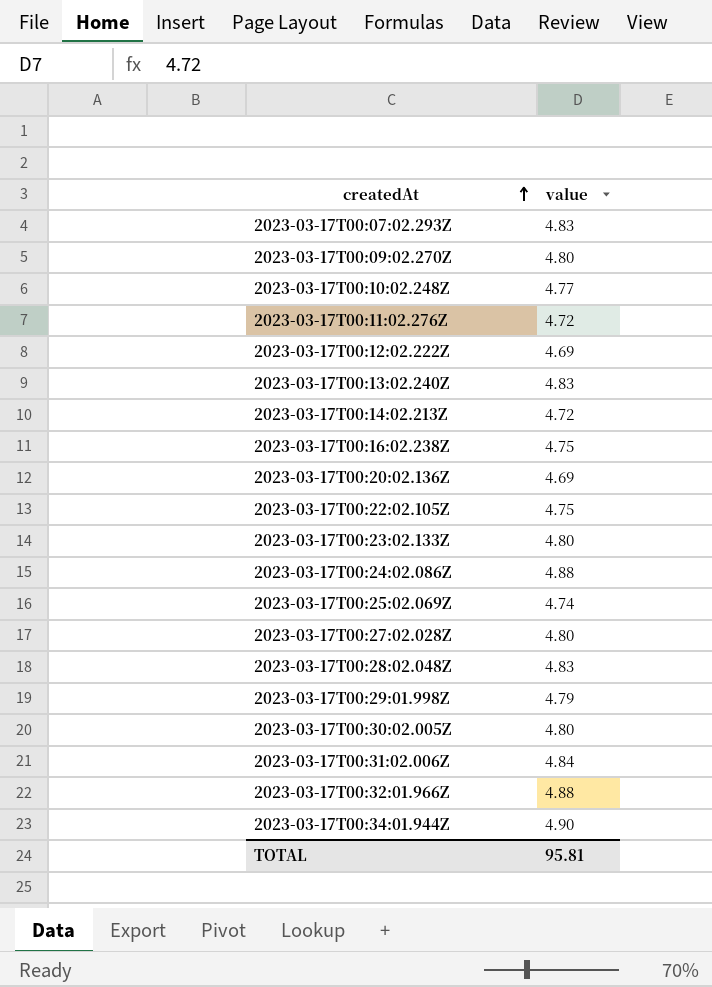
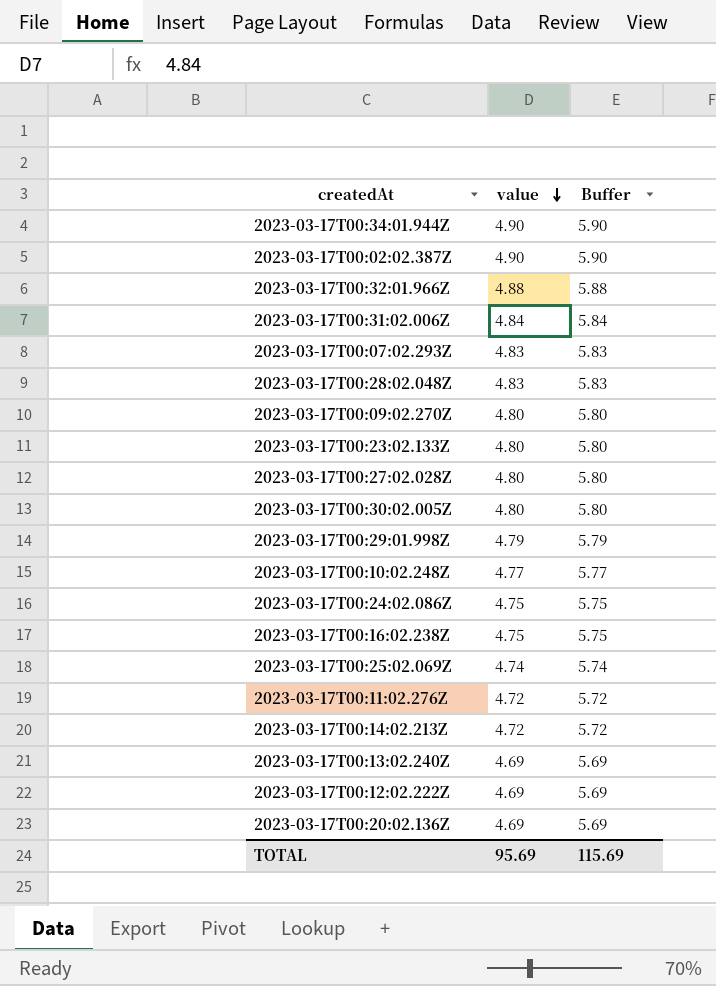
row order: createdAt ascending -> value descending
column Buffer | formula: none -> [value] + 1
row 2023-03-17T00:22:02.105Z: 4.75 -> none
row 2023-03-17T00:02:02.387Z: none -> 4.90 | 5.90
2023-03-17T00:24:02.086Z | value: 4.88 -> 4.75
2023-03-17T00:13:02.240Z | value: 4.83 -> 4.69
TOTAL | value: 95.81 -> 95.69

